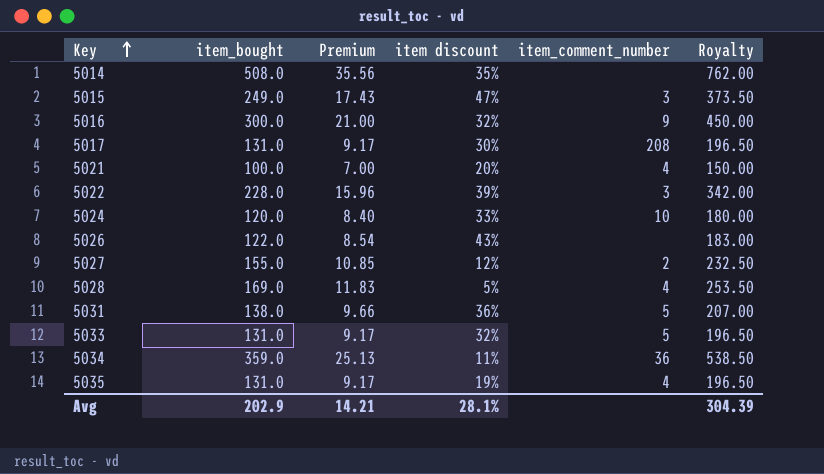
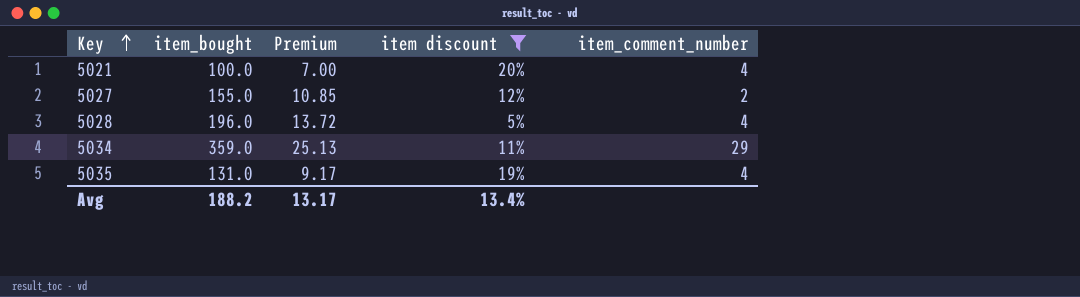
filter: none -> item discount <= 20%
column Royalty | formula: [item_bought] * 1.5 -> none
5028 | item_bought: 169.0 -> 196.0
5028 | Premium: 11.83 -> 13.72
5034 | item_comment_number: 36 -> 29
Avg | item_bought: 202.9 -> 188.2
Avg | Premium: 14.21 -> 13.17
Avg | item discount: 28.1% -> 13.4%

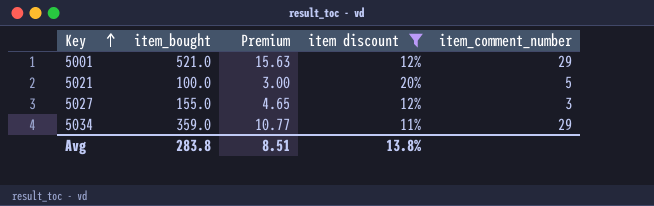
column Premium | formula: [item_bought] * 0.07 -> [item_bought] * 0.03
row 5028: 196.0 | 13.72 | 5% | 4 -> none
row 5035: 131.0 | 9.17 | 19% | 4 -> none
row 5001: none -> 521.0 | 15.63 | 12% | 29
5021 | item_comment_number: 4 -> 5
5027 | item_comment_number: 2 -> 3
Avg | item_bought: 188.2 -> 283.8
Avg | Premium: 13.17 -> 8.51
Avg | item discount: 13.4% -> 13.8%

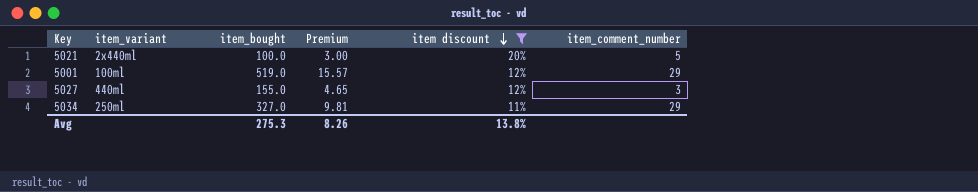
row order: Key ascending -> item discount descending
column item_variant | position: none -> 2
5001 | item_bought: 521.0 -> 519.0
5001 | Premium: 15.63 -> 15.57
5034 | item_bought: 359.0 -> 327.0
5034 | Premium: 10.77 -> 9.81
Avg | item_bought: 283.8 -> 275.3
Avg | Premium: 8.51 -> 8.26

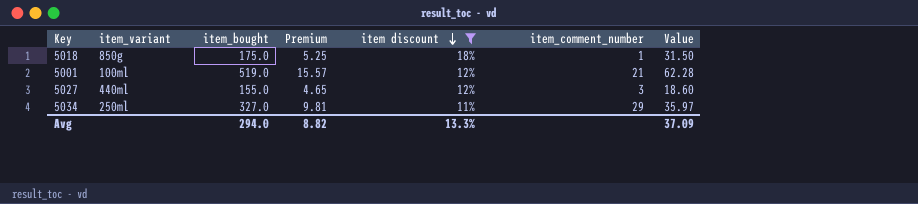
column Value | formula: none -> [item_bought] * [item discount]
row 5021: 2x440ml | 100.0 | 3.00 | 20% | 5 -> none
row 5018: none -> 850g | 175.0 | 5.25 | 18% | 1 | 31.50
5001 | item_comment_number: 29 -> 21
Avg | item_bought: 275.3 -> 294.0
Avg | Premium: 8.26 -> 8.82
Avg | item discount: 13.8% -> 13.3%

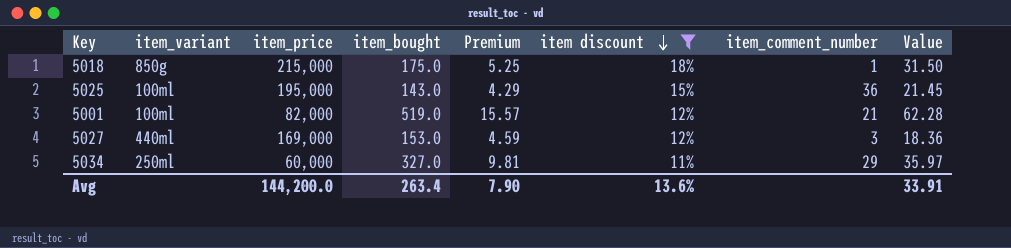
column item_price | position: none -> 3
row 5025: none -> 100ml | 195,000 | 143.0 | 4.29 | 15% | 36 | 21.45
5027 | item_bought: 155.0 -> 153.0
5027 | Premium: 4.65 -> 4.59
5027 | Value: 18.60 -> 18.36
Avg | item_bought: 294.0 -> 263.4
Avg | Premium: 8.82 -> 7.90
Avg | item discount: 13.3% -> 13.6%
Avg | Value: 37.09 -> 33.91

